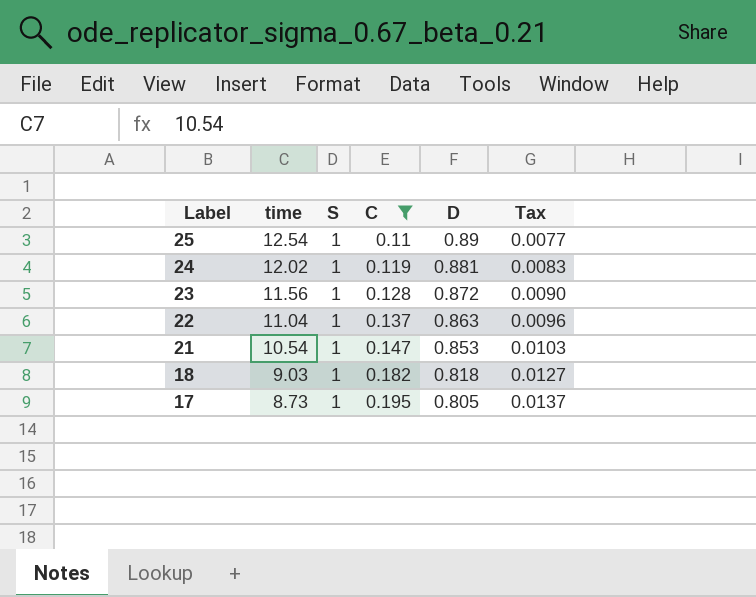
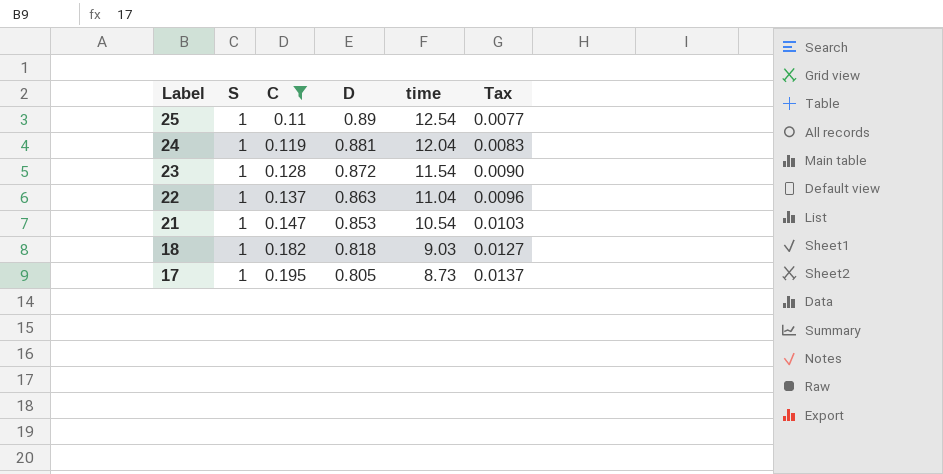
column time | position: 2 -> 5
24 | time: 12.02 -> 12.04
23 | time: 11.56 -> 11.54

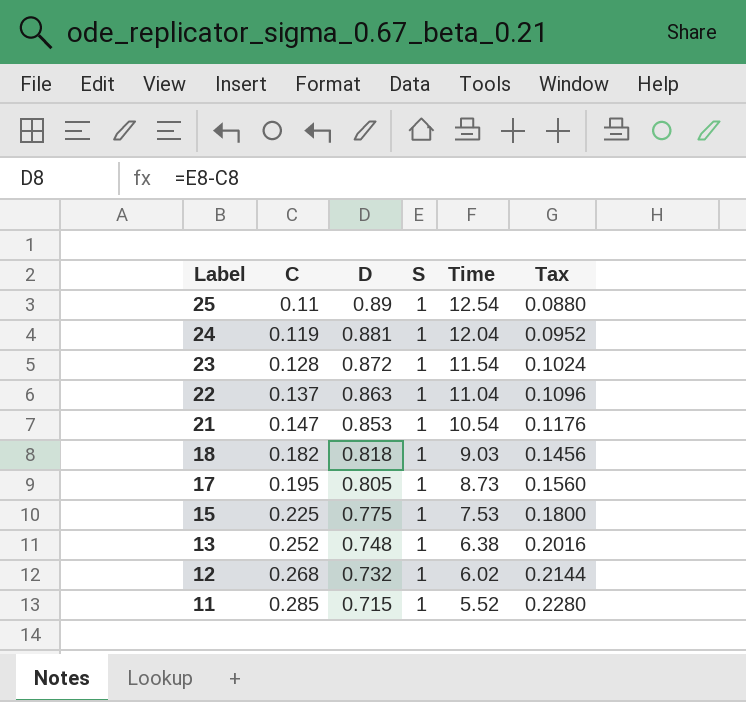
filter: C <= 0.195 -> none
column S | position: 2 -> 4
column name: time -> Time
column Tax | formula: [C] * 0.07 -> [C] * 0.8

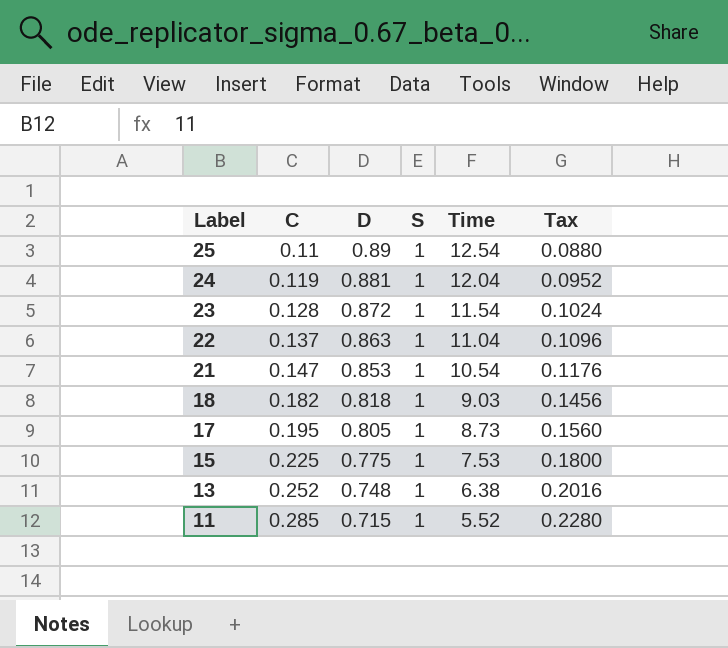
row 12: 0.268 | 0.732 | 1 | 6.02 | 0.2144 -> none

